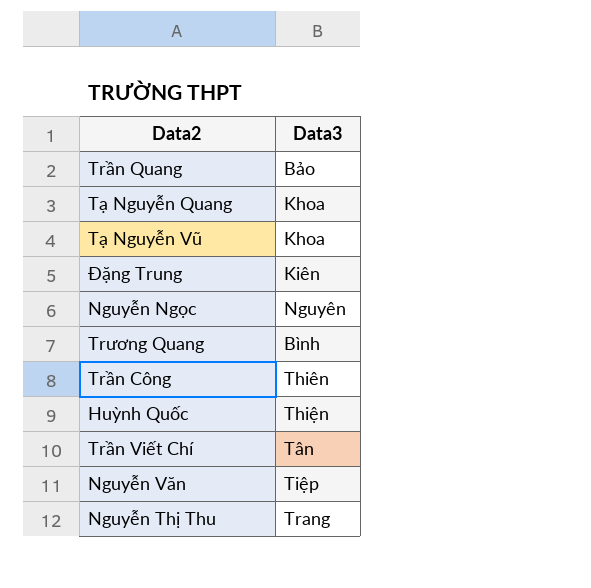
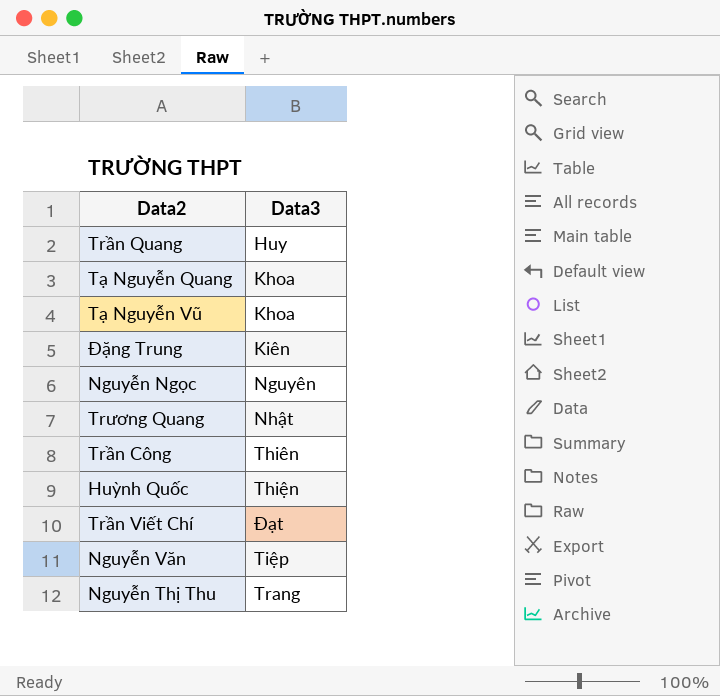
Trần Quang | Data3: Bảo -> Huy
Trương Quang | Data3: Bình -> Nhật
Trần Viết Chí | Data3: Tân -> Đạt

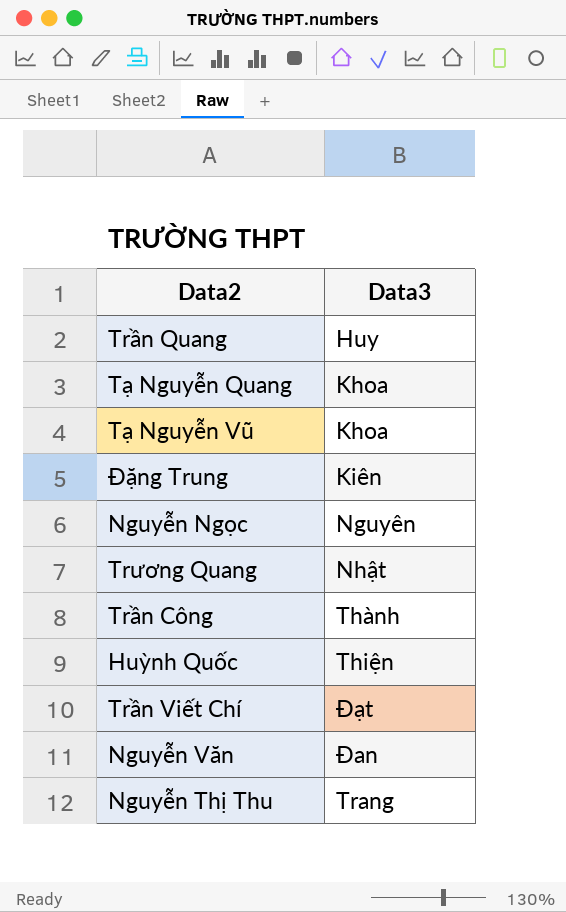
Trần Công | Data3: Thiên -> Thành
Nguyễn Văn | Data3: Tiệp -> Đan

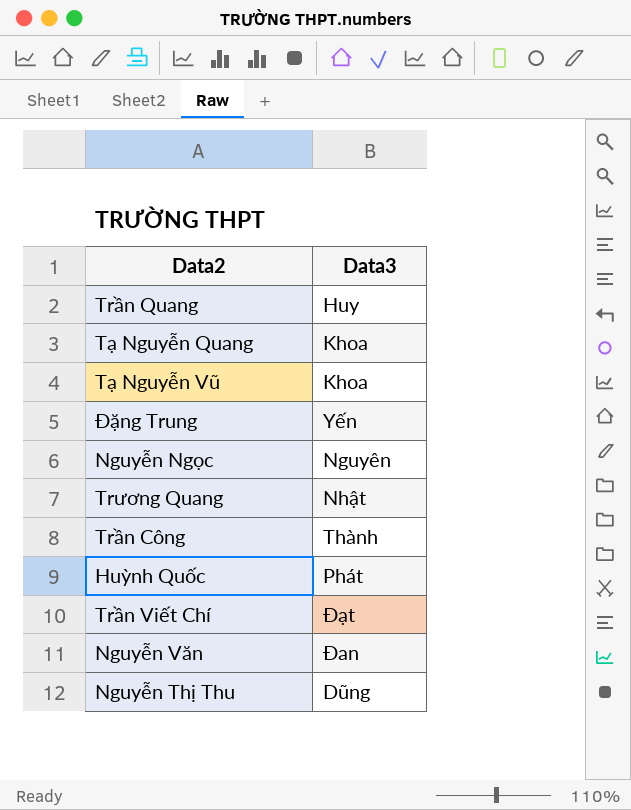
Đặng Trung | Data3: Kiên -> Yến
Huỳnh Quốc | Data3: Thiện -> Phát
Nguyễn Thị Thu | Data3: Trang -> Dũng

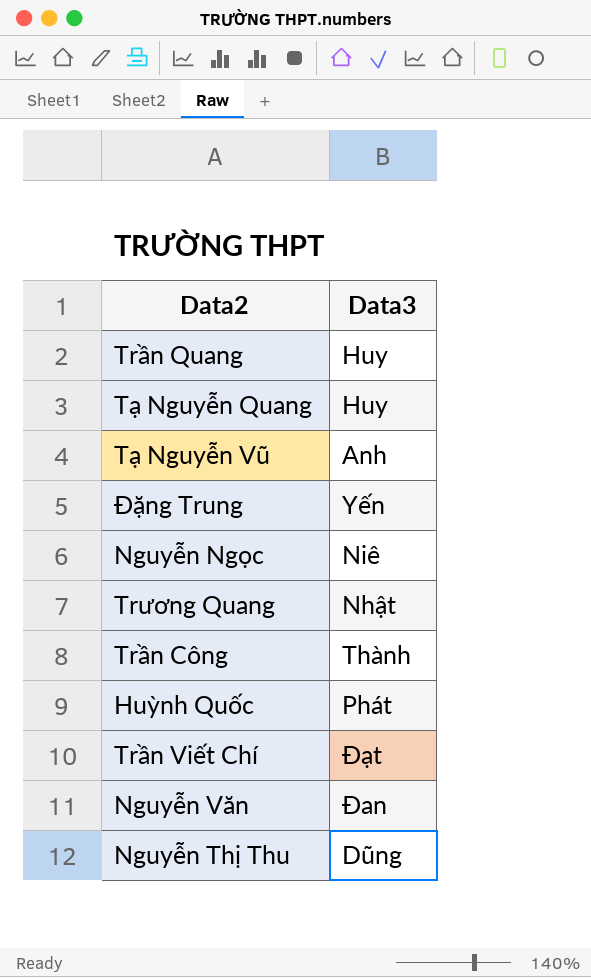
Tạ Nguyễn Quang | Data3: Khoa -> Huy
Tạ Nguyễn Vũ | Data3: Khoa -> Anh
Nguyễn Ngọc | Data3: Nguyên -> Niê

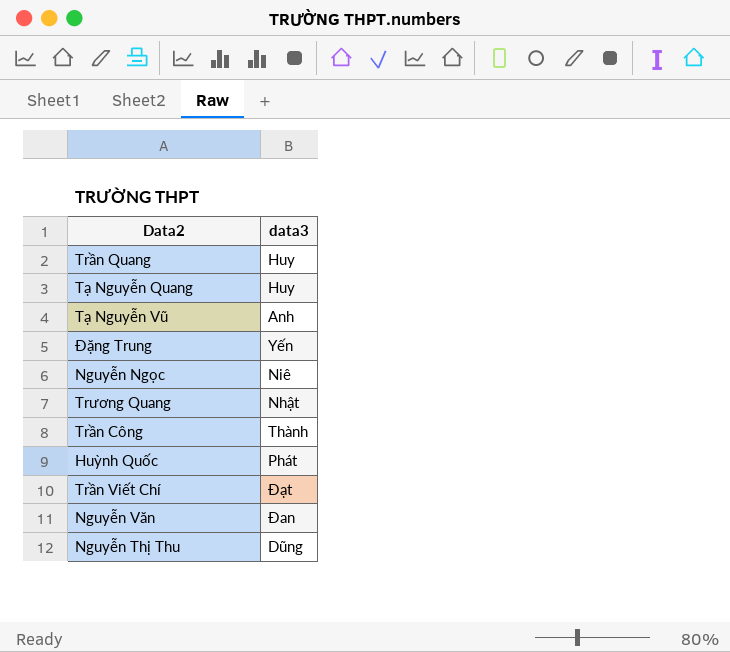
column name: Data3 -> data3

